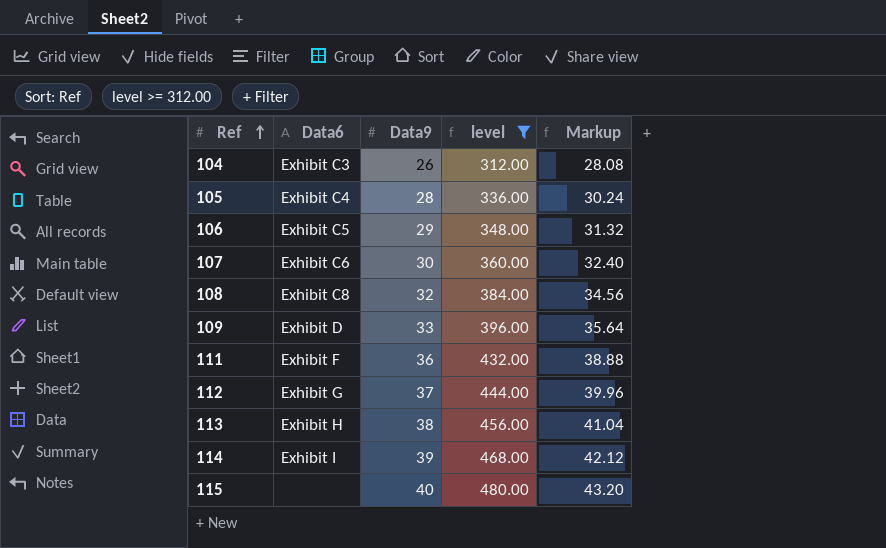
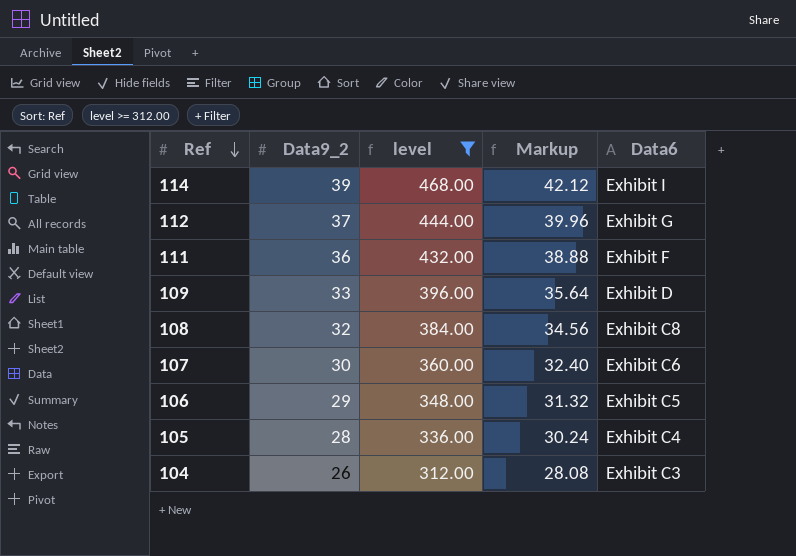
row order: Ref ascending -> Ref descending
column name: Data9 -> Data9_2
column Data6 | position: 2 -> 5
row 113: Exhibit H | 38 | 456.00 | 41.04 -> none
row 115: none | 40 | 480.00 | 43.20 -> none

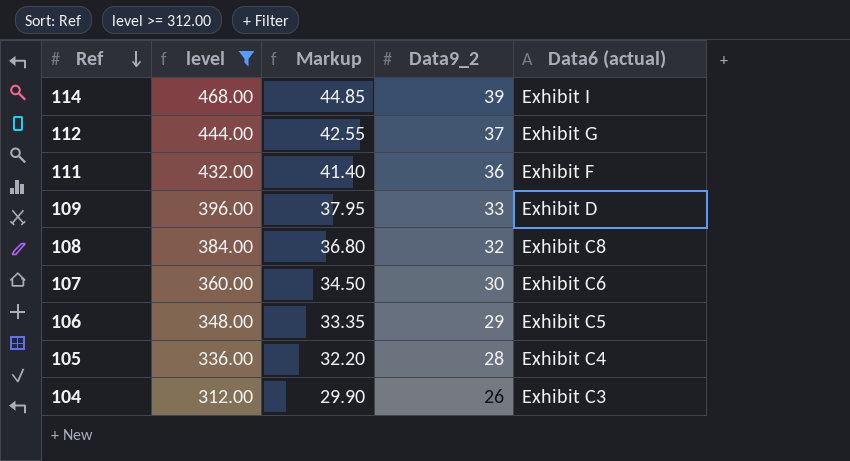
column Markup | formula: [Data9_2] * 1.08 -> [Data9_2] * 1.15
column Data9_2 | position: 2 -> 4
column name: Data6 -> Data6 (actual)

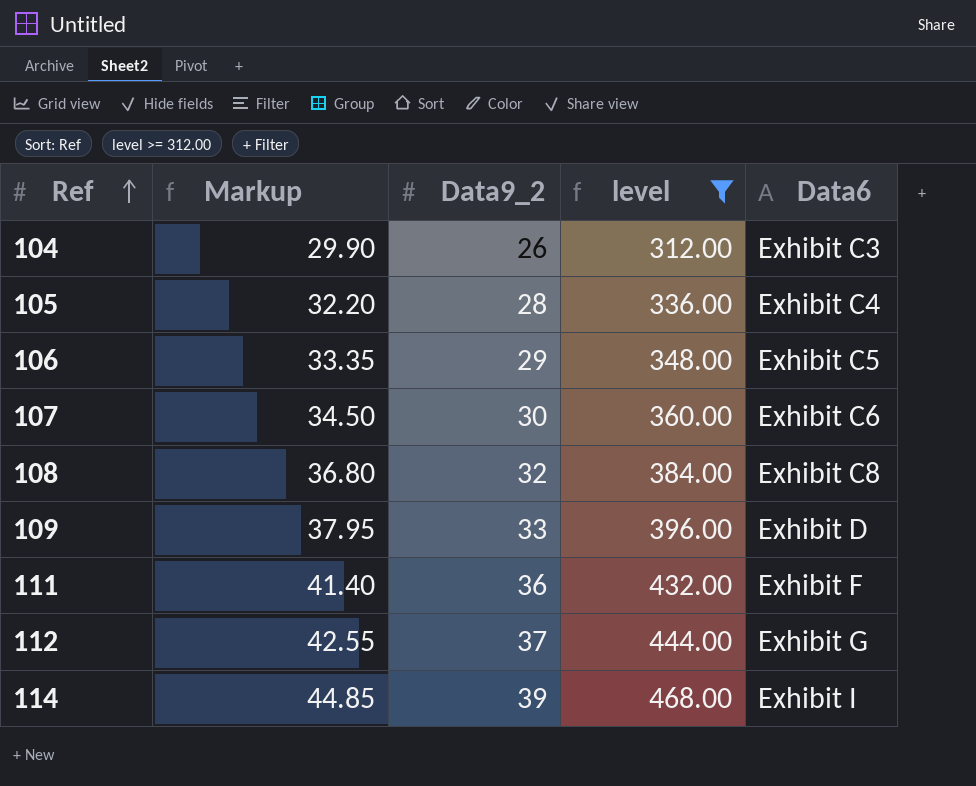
row order: Ref descending -> Ref ascending
column level | position: 2 -> 4
column name: Data6 (actual) -> Data6

